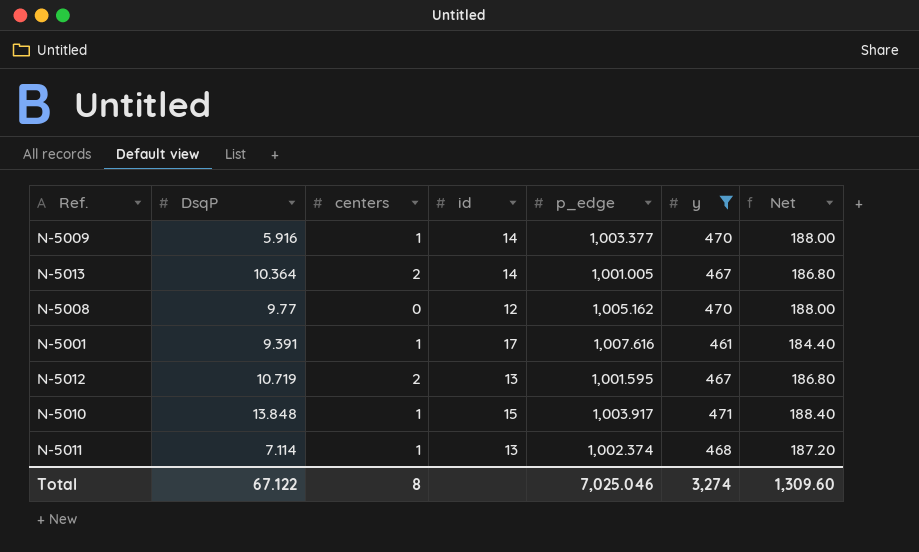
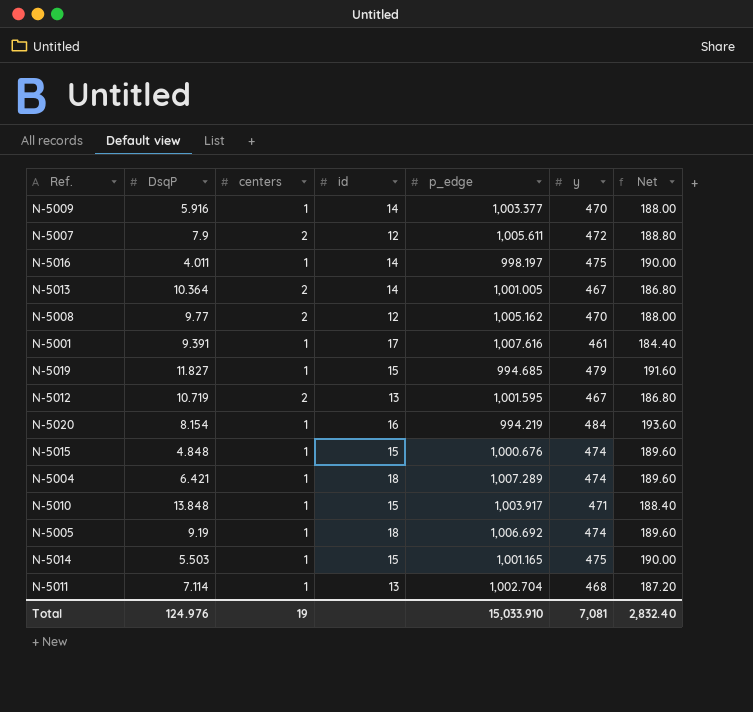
filter: y <= 471 -> none
N-5008 | centers: 0 -> 2
N-5011 | p_edge: 1,002.374 -> 1,002.704
Total | DsqP: 67.122 -> 124.976
Total | centers: 8 -> 19
Total | p_edge: 7,025.046 -> 15,033.910
Total | y: 3,274 -> 7,081
Total | Net: 1,309.60 -> 2,832.40

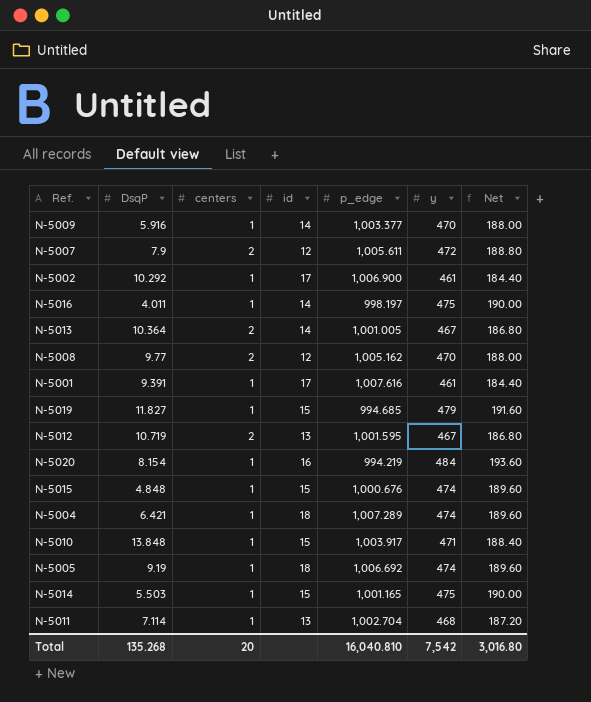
row N-5002: none -> 10.292 | 1 | 17 | 1,006.900 | 461 | 184.40
Total | DsqP: 124.976 -> 135.268
Total | centers: 19 -> 20
Total | p_edge: 15,033.910 -> 16,040.810
Total | y: 7,081 -> 7,542
Total | Net: 2,832.40 -> 3,016.80

